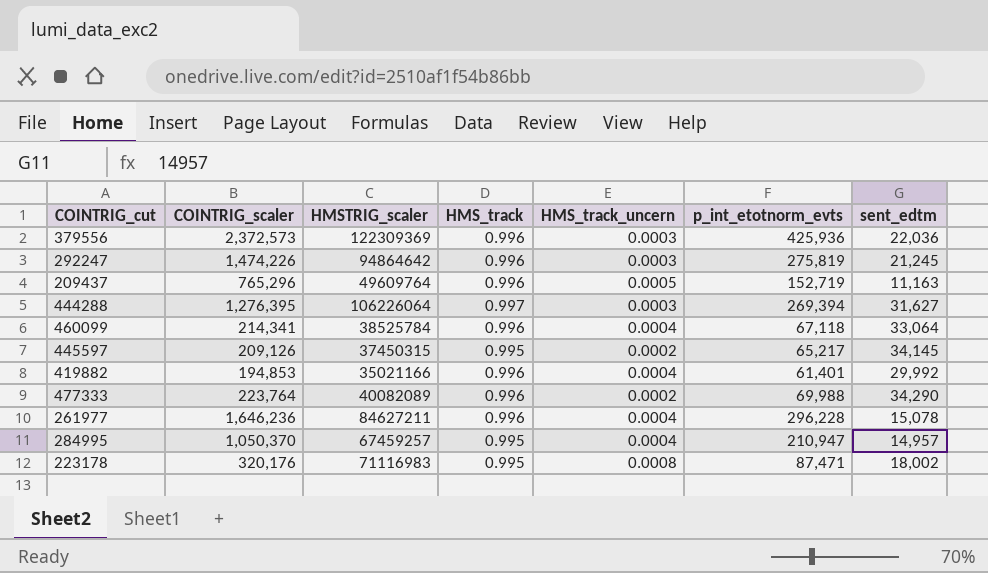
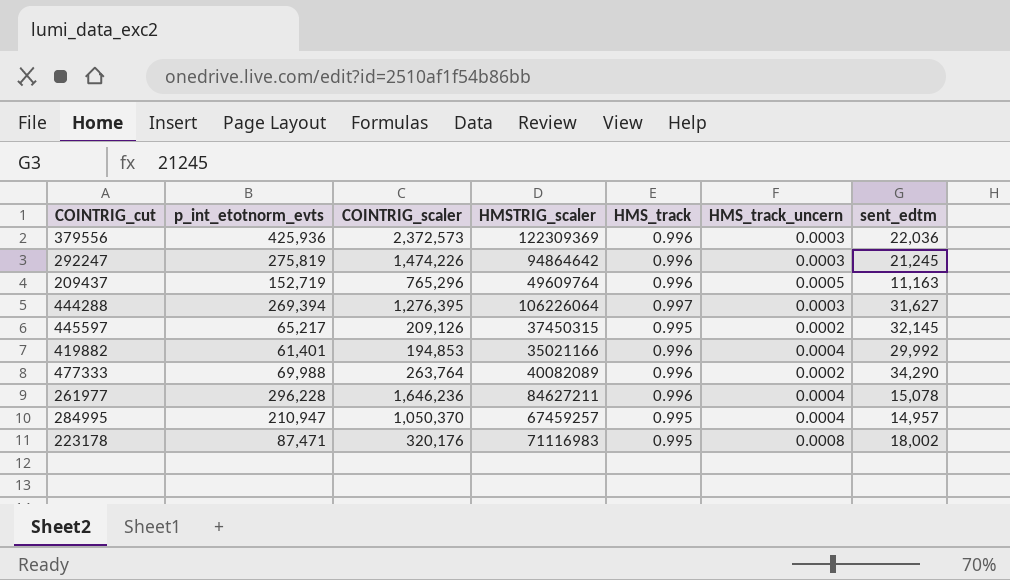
column p_int_etotnorm_evts | position: 6 -> 2
row 460099: 214,341 | 38525784 | 0.996 | 0.0004 | 67,118 | 33,064 -> none
445597 | sent_edtm: 34,145 -> 32,145
477333 | COINTRIG_scaler: 223,764 -> 263,764

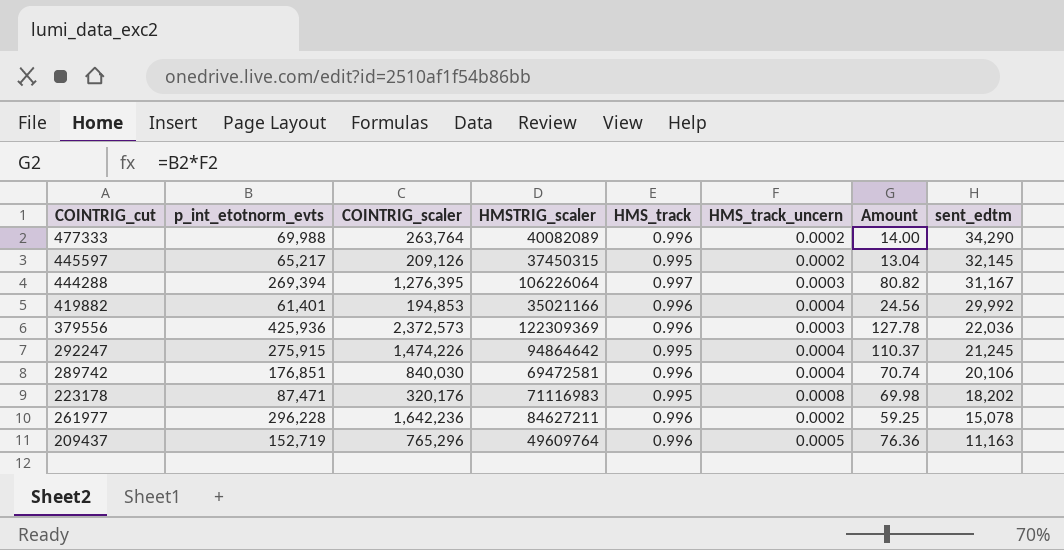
row order: none -> sent_edtm descending
column Amount | formula: none -> [p_int_etotnorm_evts] * [HMS_track_uncern]
row 284995: 210,947 | 1,050,370 | 67459257 | 0.995 | 0.0004 | 14,957 -> none
444288 | sent_edtm: 31,627 -> 31,167
292247 | p_int_etotnorm_evts: 275,819 -> 275,915
292247 | HMS_track: 0.996 -> 0.995
292247 | HMS_track_uncern: 0.0003 -> 0.0004
row 289742: none -> 176,851 | 840,030 | 69472581 | 0.996 | 0.0004 | 70.74 | 20,106
223178 | sent_edtm: 18,002 -> 18,202
261977 | COINTRIG_scaler: 1,646,236 -> 1,642,236
261977 | HMS_track_uncern: 0.0004 -> 0.0002

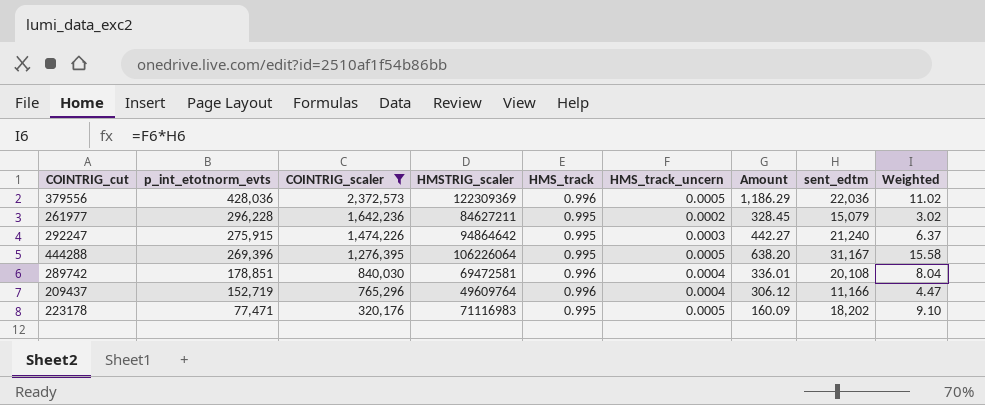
filter: none -> COINTRIG_scaler >= 320,176
row order: sent_edtm descending -> p_int_etotnorm_evts descending
column Amount | formula: [p_int_etotnorm_evts] * [HMS_track_uncern] -> [COINTRIG_scaler] * [HMS_track_uncern]
column Weighted | formula: none -> [HMS_track_uncern] * [sent_edtm]
379556 | p_int_etotnorm_evts: 425,936 -> 428,036
379556 | HMS_track_uncern: 0.0003 -> 0.0005
261977 | HMS_track: 0.996 -> 0.995
261977 | sent_edtm: 15,078 -> 15,079
292247 | HMS_track_uncern: 0.0004 -> 0.0003
292247 | sent_edtm: 21,245 -> 21,240
444288 | p_int_etotnorm_evts: 269,394 -> 269,396
444288 | HMS_track: 0.997 -> 0.995
444288 | HMS_track_uncern: 0.0003 -> 0.0005
289742 | p_int_etotnorm_evts: 176,851 -> 178,851
289742 | sent_edtm: 20,106 -> 20,108
209437 | HMS_track_uncern: 0.0005 -> 0.0004
209437 | sent_edtm: 11,163 -> 11,166
223178 | p_int_etotnorm_evts: 87,471 -> 77,471
223178 | HMS_track_uncern: 0.0008 -> 0.0005

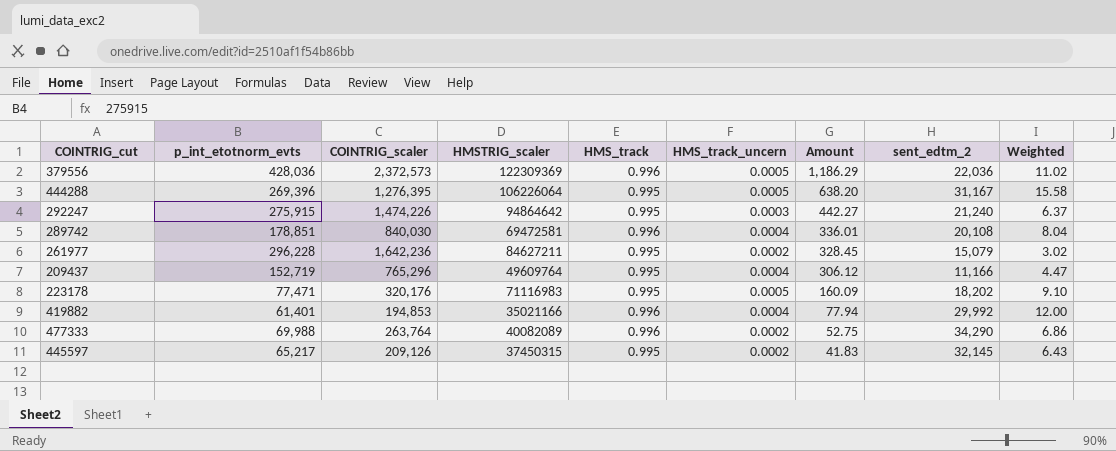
filter: COINTRIG_scaler >= 320,176 -> none
row order: p_int_etotnorm_evts descending -> Amount descending
column name: sent_edtm -> sent_edtm_2
209437 | HMS_track: 0.996 -> 0.995

